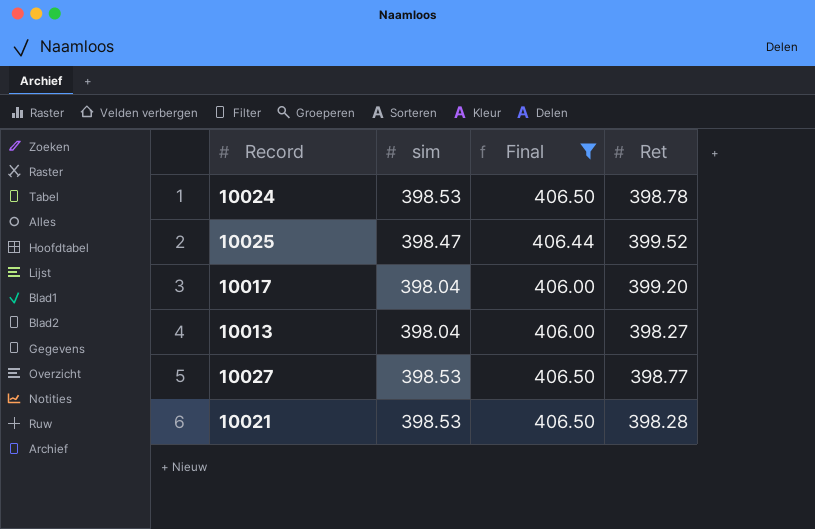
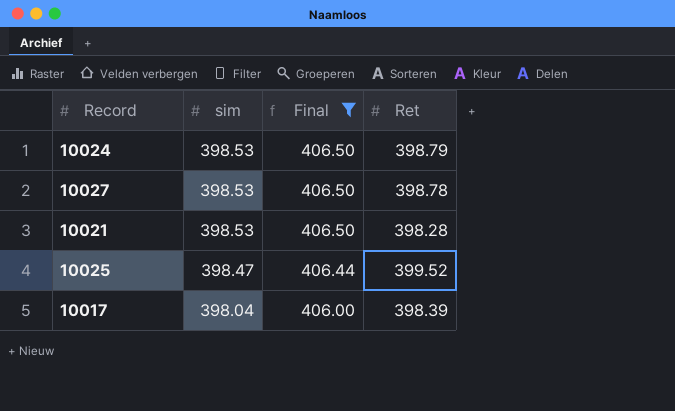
row order: none -> sim descending
row 10013: 398.04 | 406.00 | 398.27 -> none
10024 | Ret: 398.78 -> 398.79
10027 | Ret: 398.77 -> 398.78
10017 | Ret: 399.20 -> 398.39

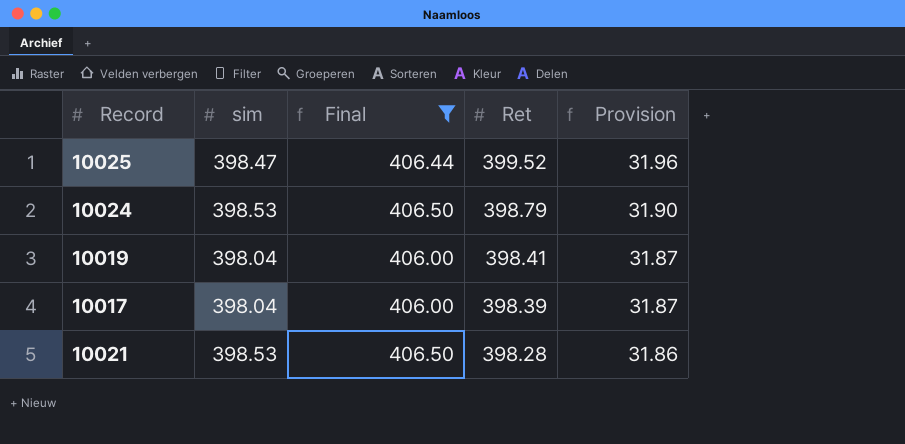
row order: sim descending -> Ret descending
column Provision | formula: none -> [Ret] * 0.08
row 10027: 398.53 | 406.50 | 398.78 -> none
row 10019: none -> 398.04 | 406.00 | 398.41 | 31.87

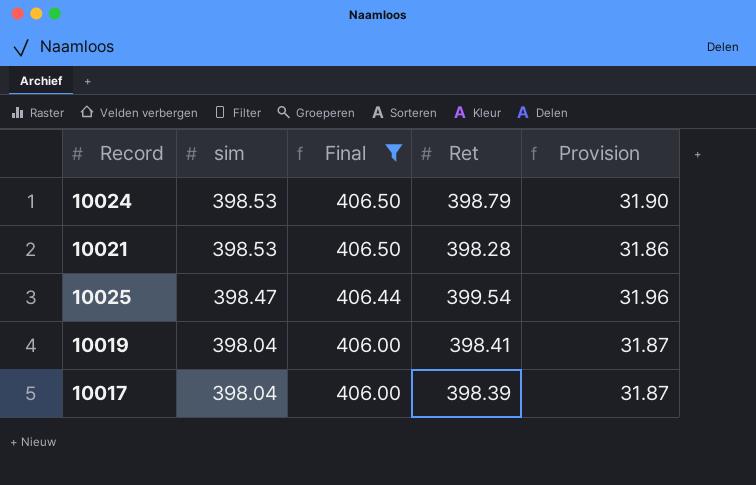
row order: Ret descending -> sim descending
10025 | Ret: 399.52 -> 399.54

